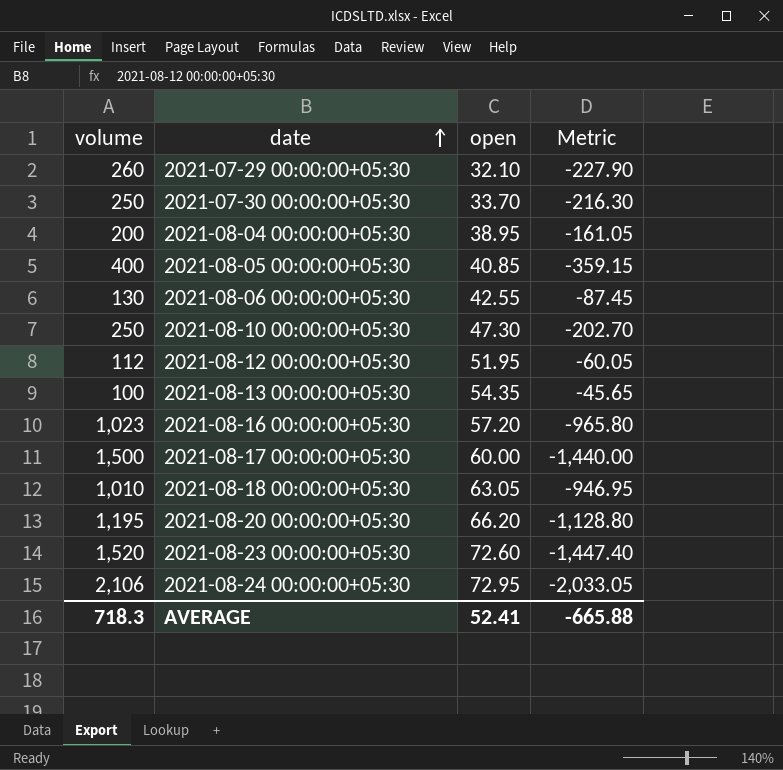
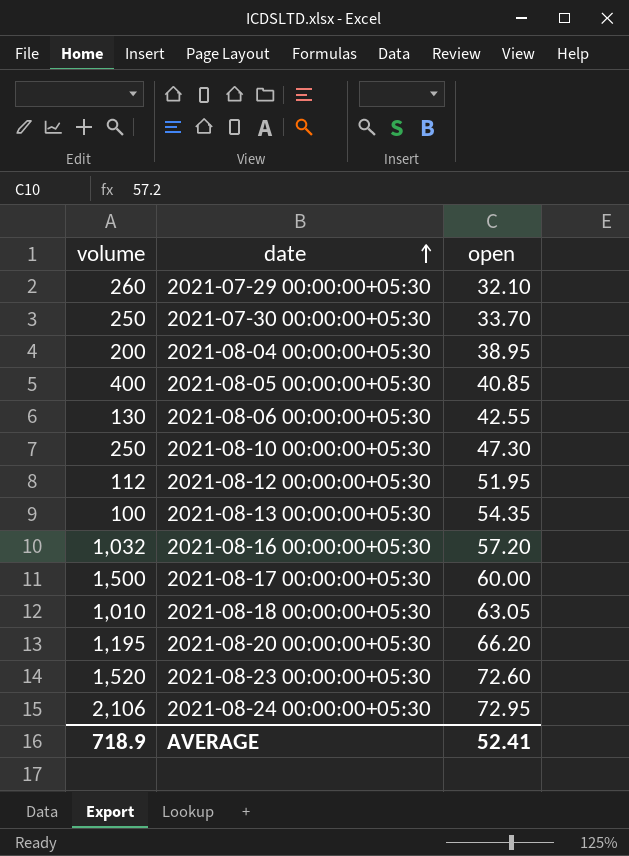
column Metric | formula: [open] - [volume] -> none
2021-08-16 00:00:00+05:30 | volume: 1,023 -> 1,032
AVERAGE | volume: 718.3 -> 718.9

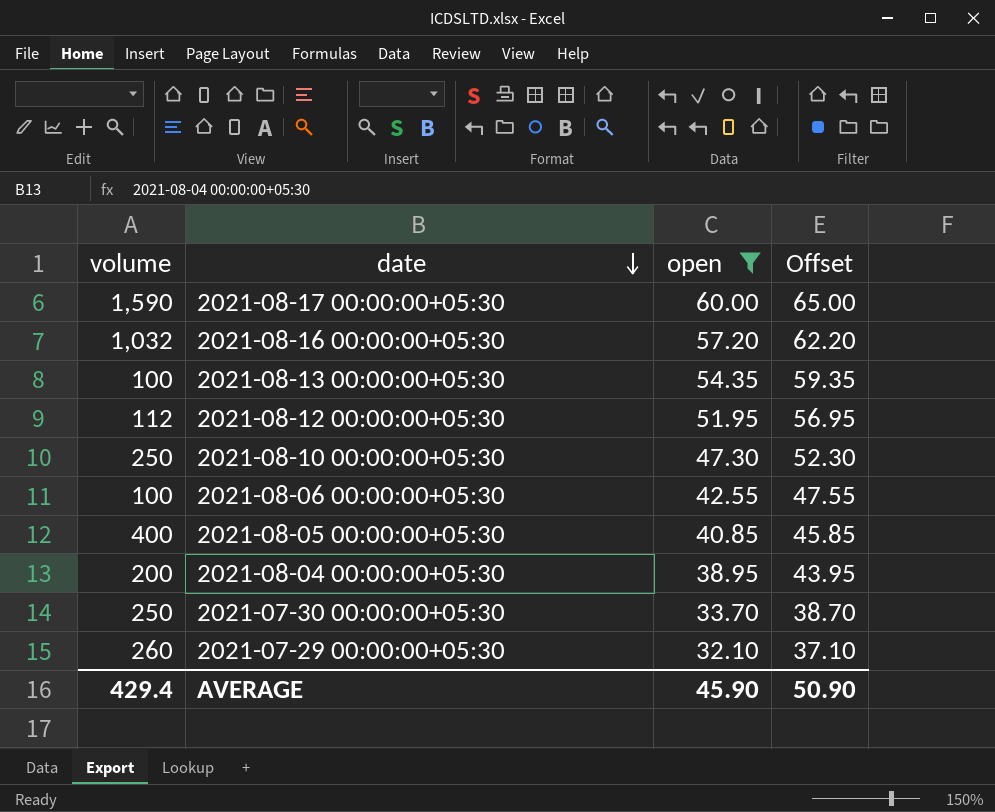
filter: none -> open <= 60.00
row order: date ascending -> date descending
column Offset | formula: none -> [open] + 5
2021-08-17 00:00:00+05:30 | volume: 1,500 -> 1,590
2021-08-06 00:00:00+05:30 | volume: 130 -> 100
AVERAGE | volume: 718.9 -> 429.4
AVERAGE | open: 52.41 -> 45.90

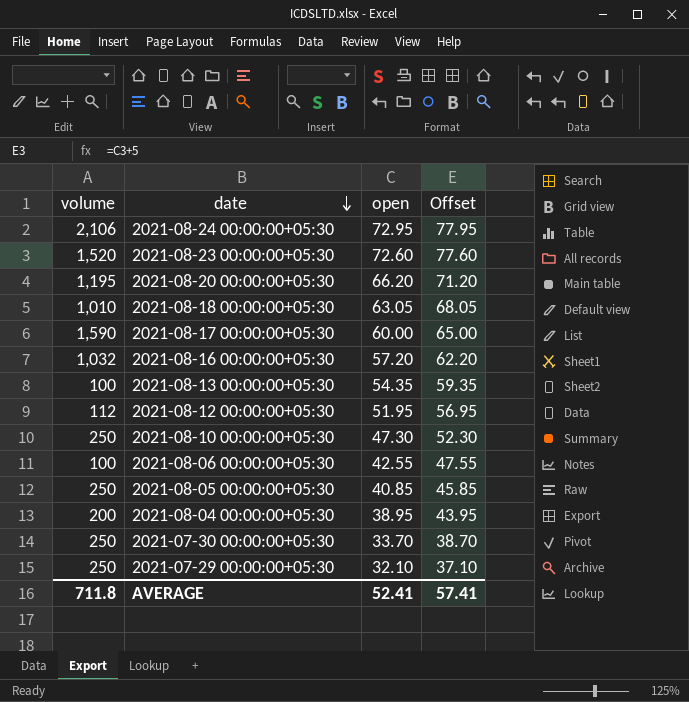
filter: open <= 60.00 -> none
2021-08-05 00:00:00+05:30 | volume: 400 -> 250
2021-07-29 00:00:00+05:30 | volume: 260 -> 250
AVERAGE | volume: 429.4 -> 711.8
AVERAGE | open: 45.90 -> 52.41
AVERAGE | Offset: 50.90 -> 57.41

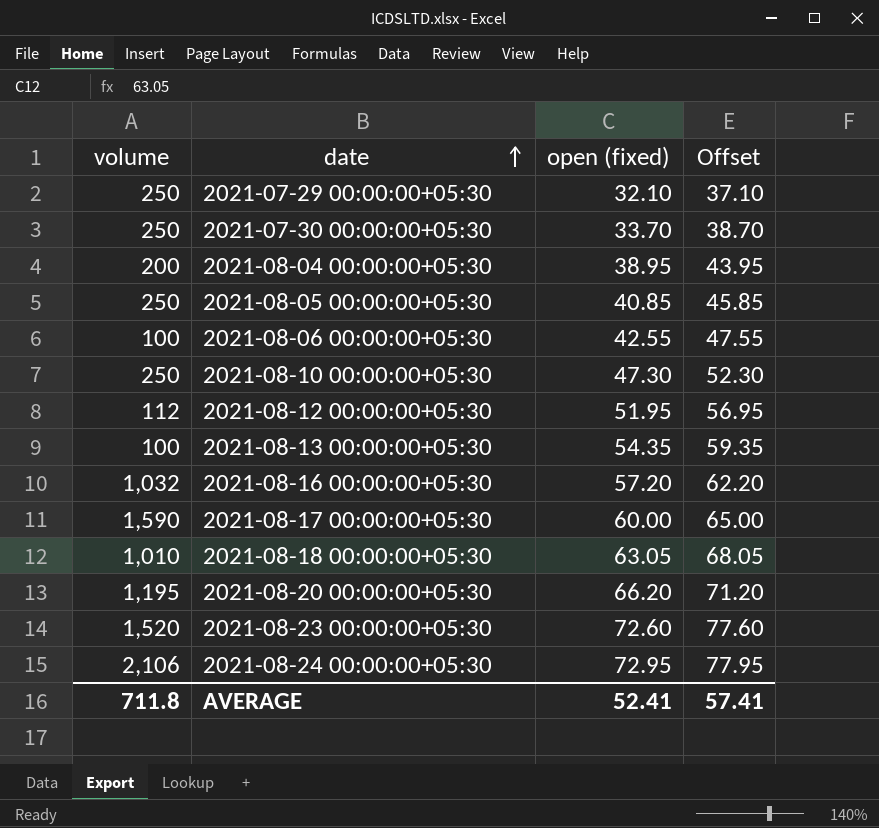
row order: date descending -> date ascending
column name: open -> open (fixed)

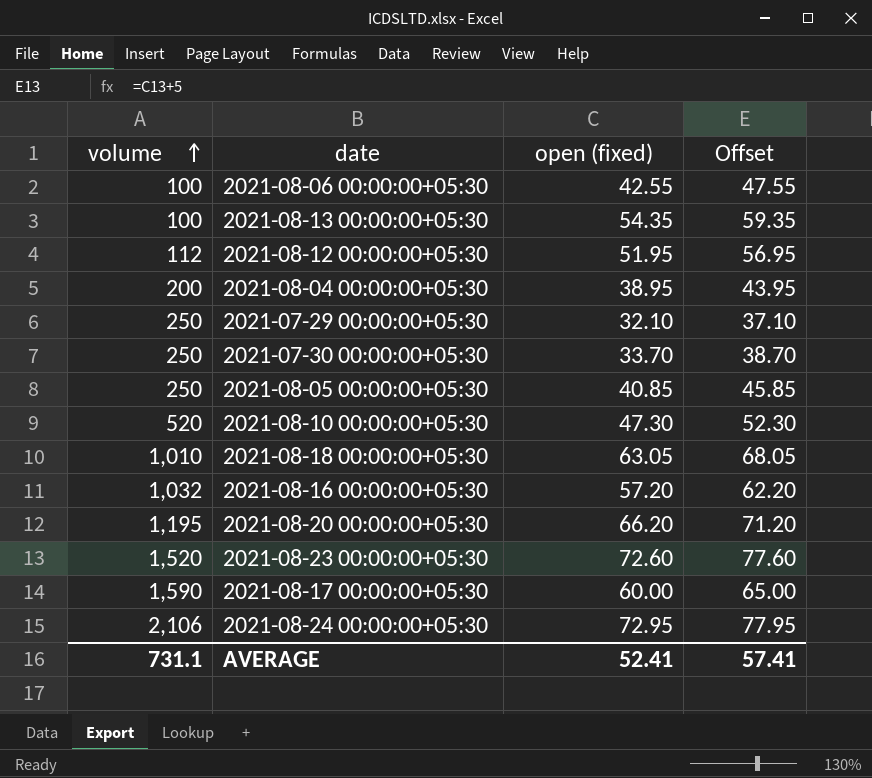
row order: date ascending -> volume ascending
2021-08-10 00:00:00+05:30 | volume: 250 -> 520
AVERAGE | volume: 711.8 -> 731.1

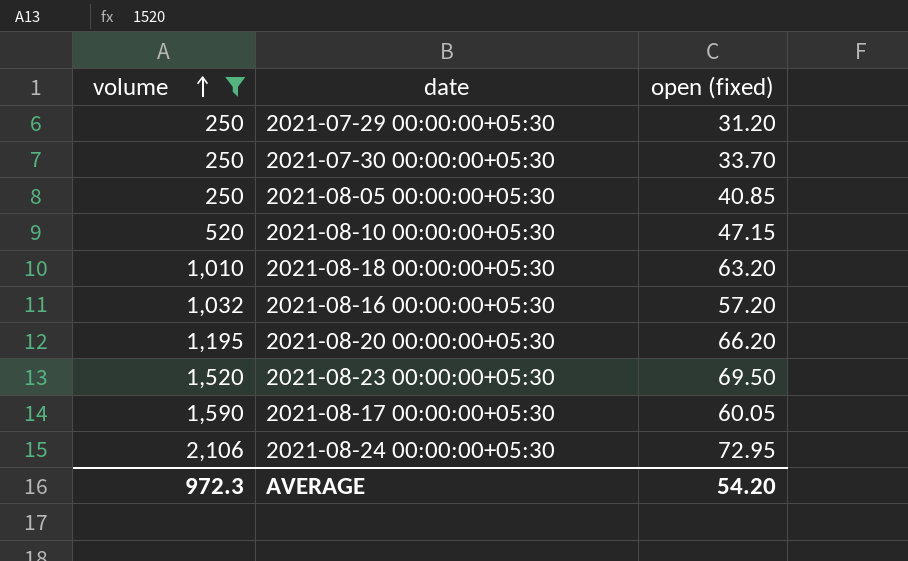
filter: none -> volume >= 250
column Offset | formula: [open (fixed)] + 5 -> none
2021-07-29 00:00:00+05:30 | open (fixed): 32.10 -> 31.20
2021-08-10 00:00:00+05:30 | open (fixed): 47.30 -> 47.15
2021-08-18 00:00:00+05:30 | open (fixed): 63.05 -> 63.20
2021-08-23 00:00:00+05:30 | open (fixed): 72.60 -> 69.50
2021-08-17 00:00:00+05:30 | open (fixed): 60.00 -> 60.05
AVERAGE | volume: 731.1 -> 972.3
AVERAGE | open (fixed): 52.41 -> 54.20

